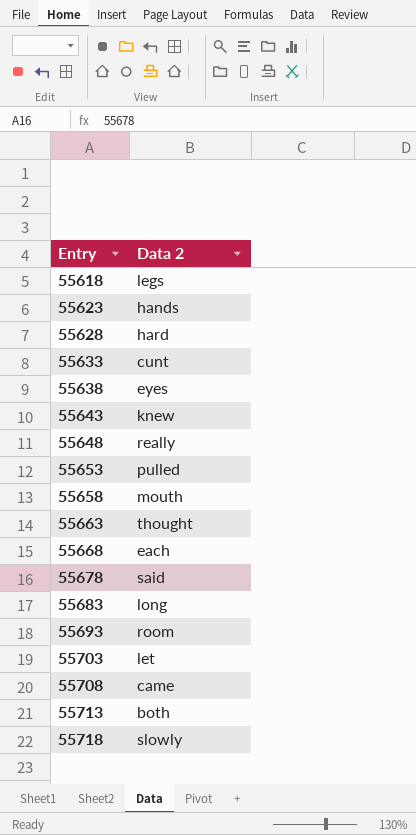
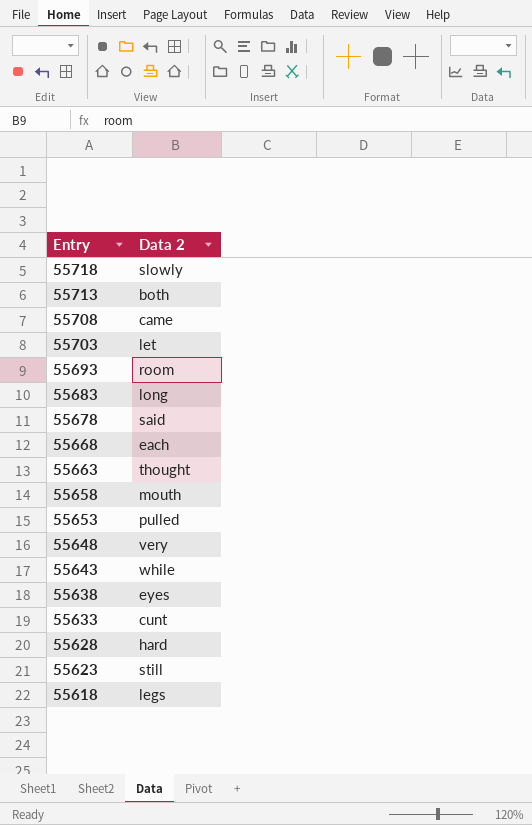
row order: Entry ascending -> Entry descending
55648 | Data 2: really -> very
55643 | Data 2: knew -> while
55623 | Data 2: hands -> still

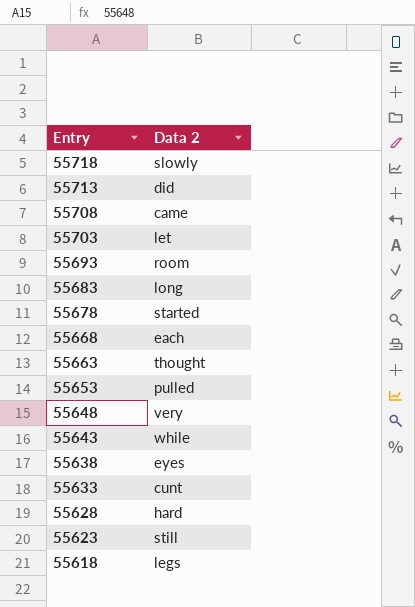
row 55658: mouth -> none
55713 | Data 2: both -> did
55678 | Data 2: said -> started

